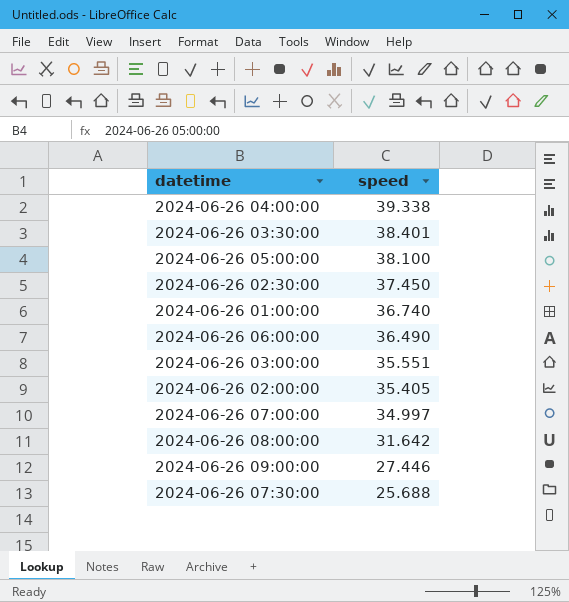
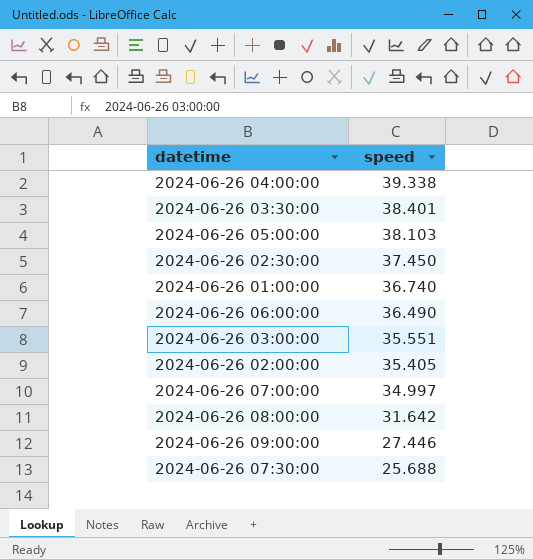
2024-06-26 05:00:00 | speed: 38.100 -> 38.103

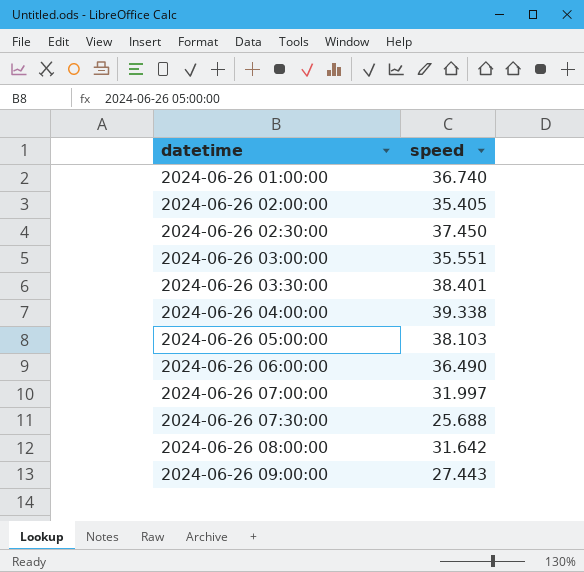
row order: speed descending -> datetime ascending
2024-06-26 07:00:00 | speed: 34.997 -> 31.997
2024-06-26 09:00:00 | speed: 27.446 -> 27.443

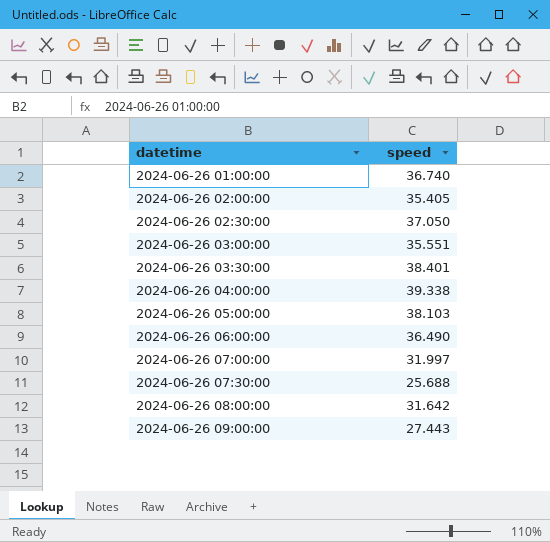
2024-06-26 02:30:00 | speed: 37.450 -> 37.050

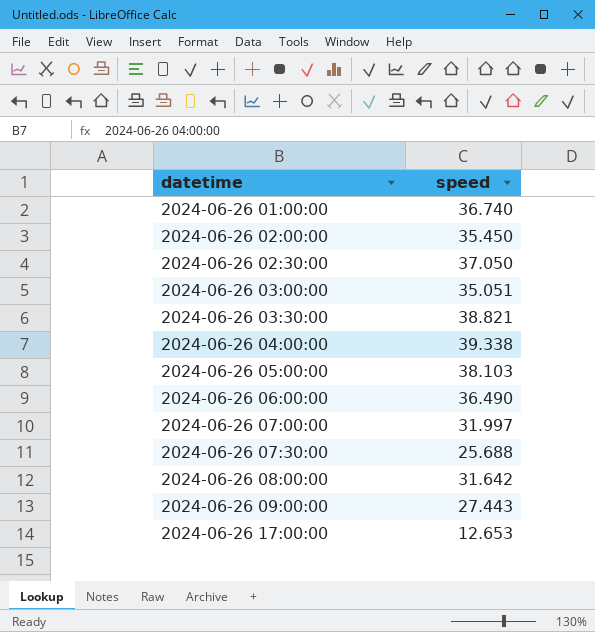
2024-06-26 02:00:00 | speed: 35.405 -> 35.450
2024-06-26 03:00:00 | speed: 35.551 -> 35.051
2024-06-26 03:30:00 | speed: 38.401 -> 38.821
row 2024-06-26 17:00:00: none -> 12.653

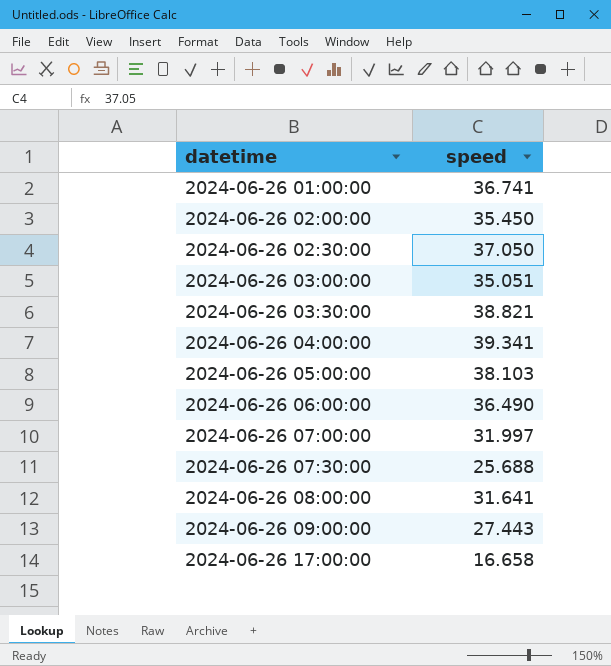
2024-06-26 01:00:00 | speed: 36.740 -> 36.741
2024-06-26 04:00:00 | speed: 39.338 -> 39.341
2024-06-26 08:00:00 | speed: 31.642 -> 31.641
2024-06-26 17:00:00 | speed: 12.653 -> 16.658

